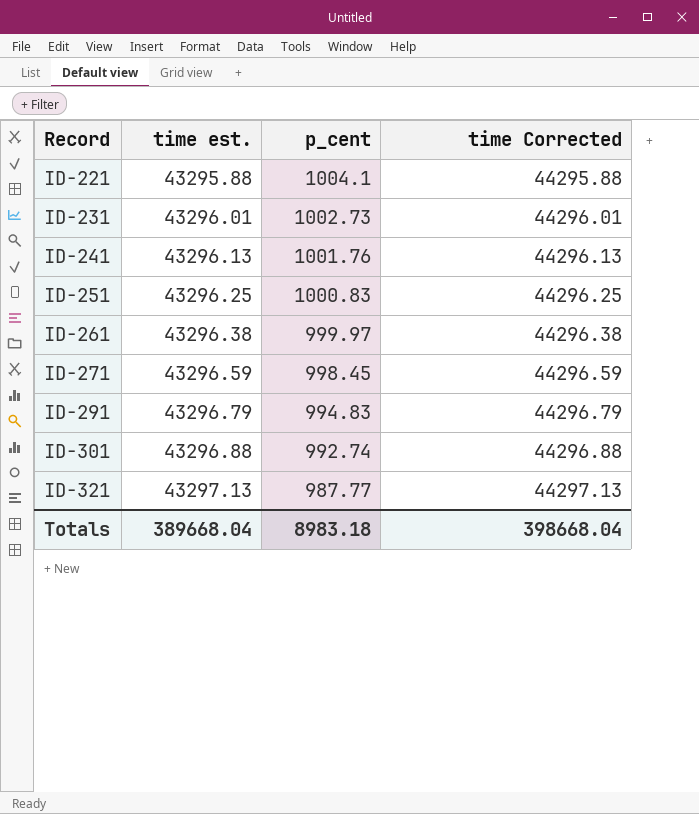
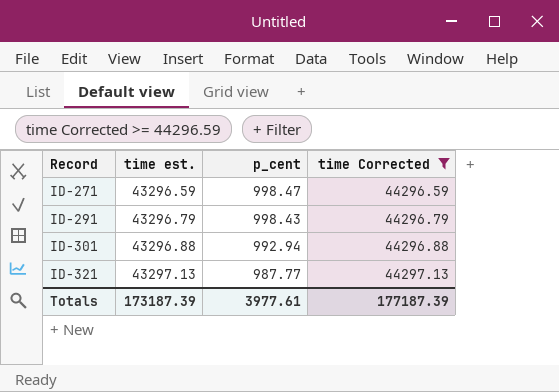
filter: none -> time Corrected >= 44296.59
ID-271 | p_cent: 998.45 -> 998.47
ID-291 | p_cent: 994.83 -> 998.43
ID-301 | p_cent: 992.74 -> 992.94
Totals | time est.: 389668.04 -> 173187.39
Totals | p_cent: 8983.18 -> 3977.61
Totals | time Corrected: 398668.04 -> 177187.39

